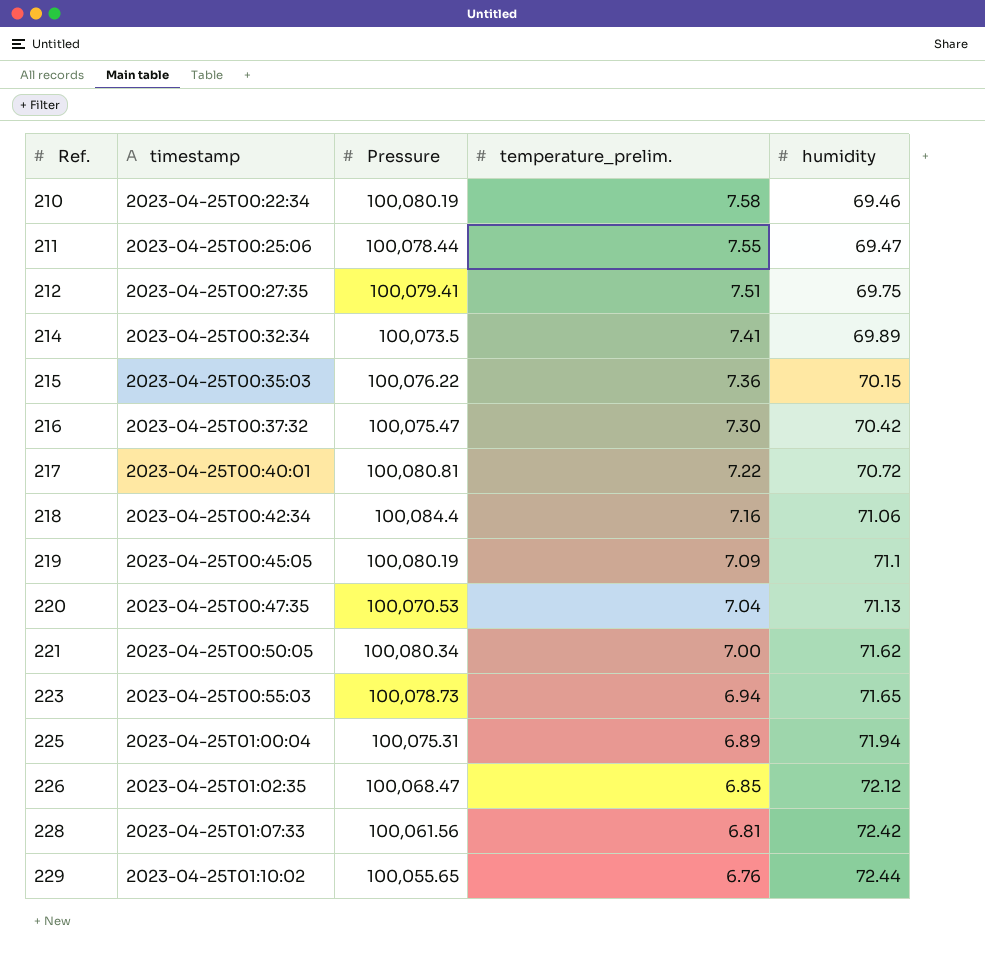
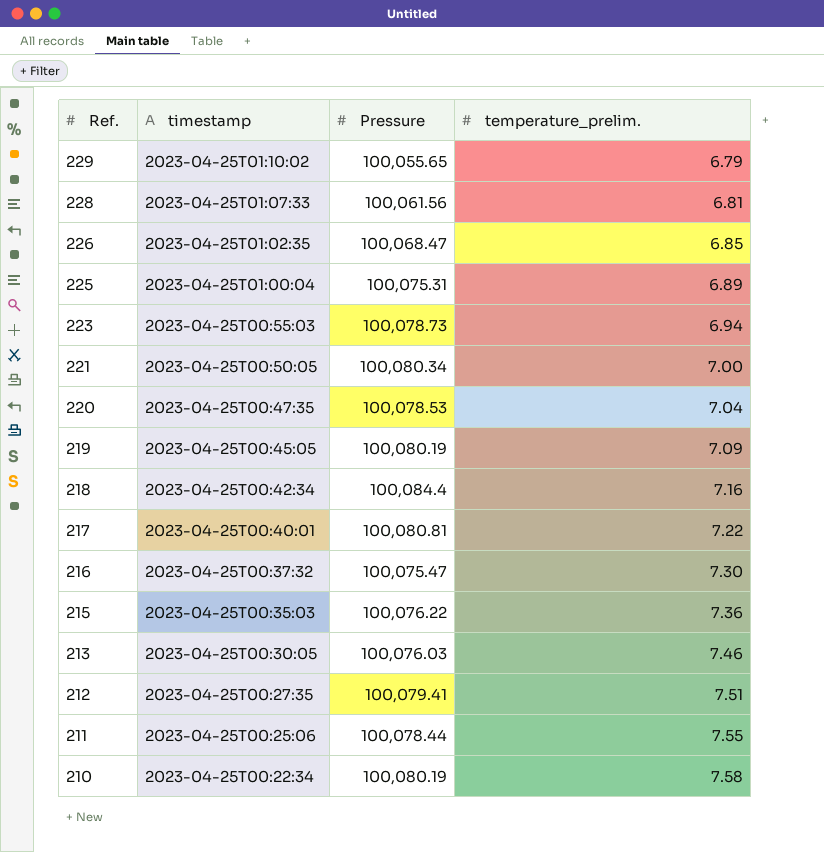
row order: Ref. ascending -> Ref. descending
column humidity | position: 5 -> none
row 214: 2023-04-25T00:32:34 | 100,073.5 | 7.41 | 69.89 -> none
229 | temperature_prelim.: 6.76 -> 6.79
220 | Pressure: 100,070.53 -> 100,078.53
row 213: none -> 2023-04-25T00:30:05 | 100,076.03 | 7.46

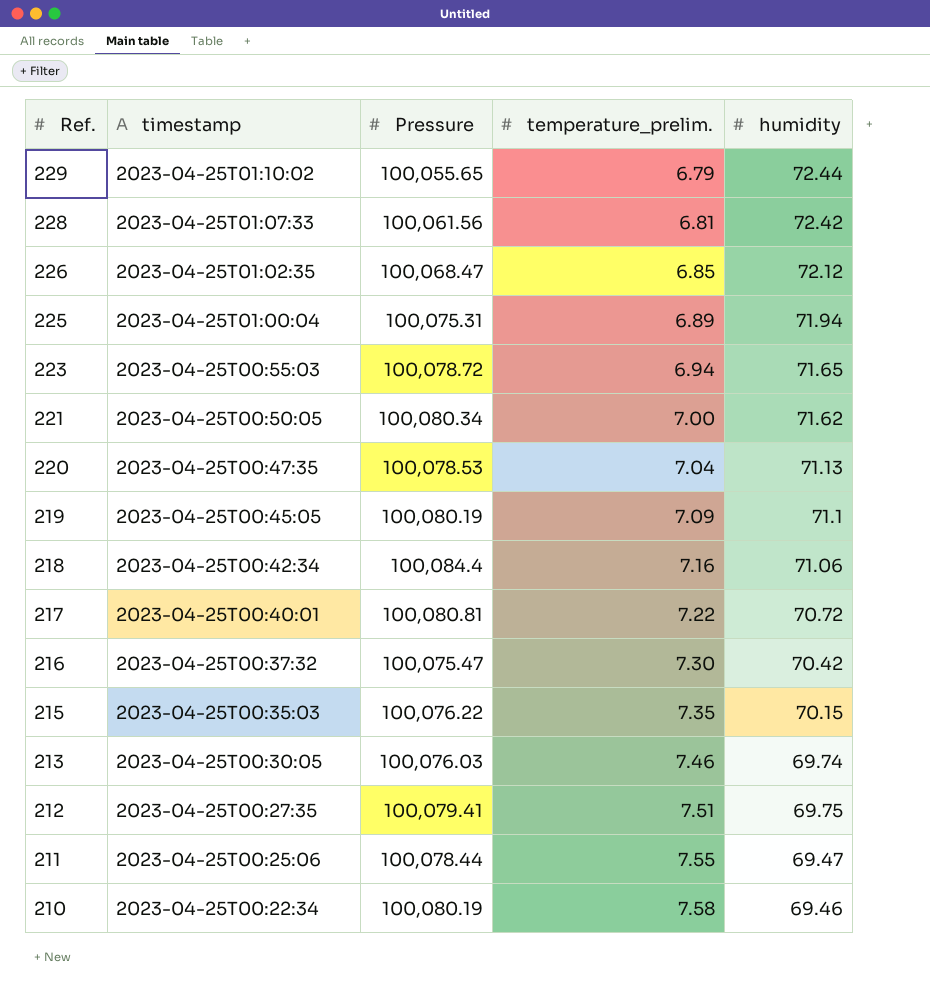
column humidity | position: none -> 5
223 | Pressure: 100,078.73 -> 100,078.72
215 | temperature_prelim.: 7.36 -> 7.35

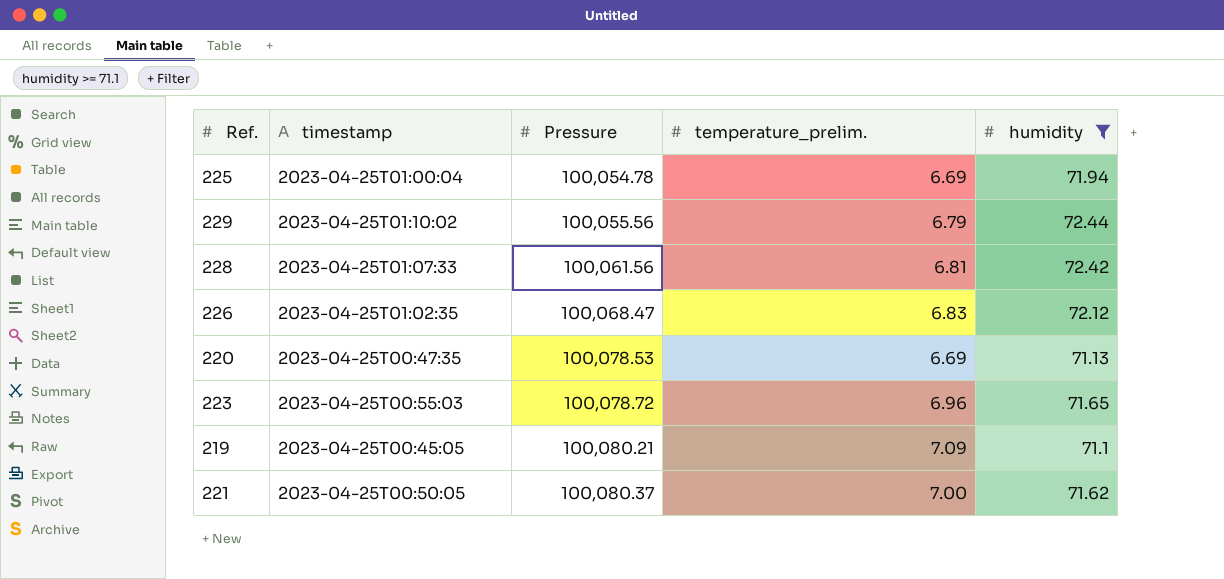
filter: none -> humidity >= 71.1
row order: Ref. descending -> Pressure ascending
225 | Pressure: 100,075.31 -> 100,054.78
225 | temperature_prelim.: 6.89 -> 6.69
229 | Pressure: 100,055.65 -> 100,055.56
226 | temperature_prelim.: 6.85 -> 6.83
220 | temperature_prelim.: 7.04 -> 6.69
223 | temperature_prelim.: 6.94 -> 6.96
219 | Pressure: 100,080.19 -> 100,080.21
221 | Pressure: 100,080.34 -> 100,080.37

